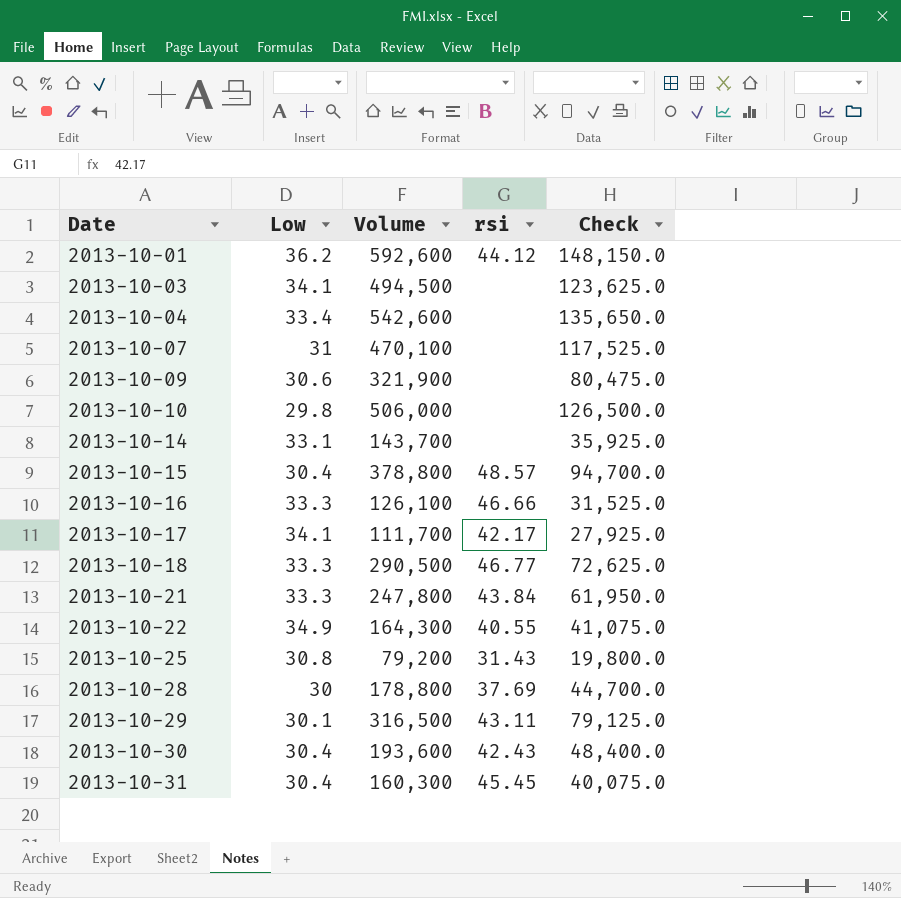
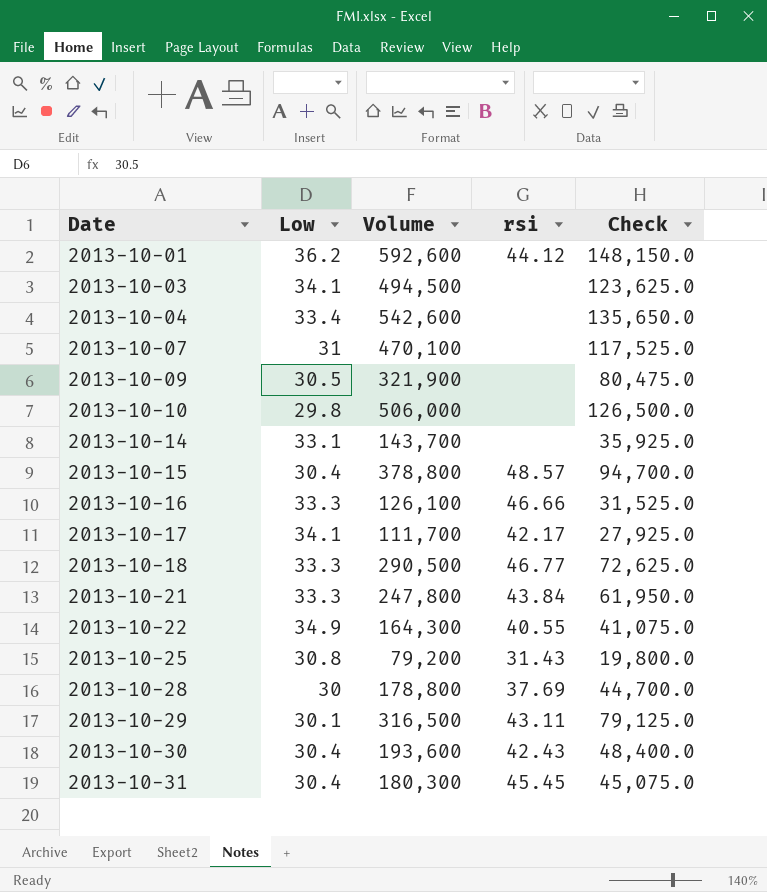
2013-10-09 | Low: 30.6 -> 30.5
2013-10-31 | Volume: 160,300 -> 180,300
2013-10-31 | Check: 40,075.0 -> 45,075.0

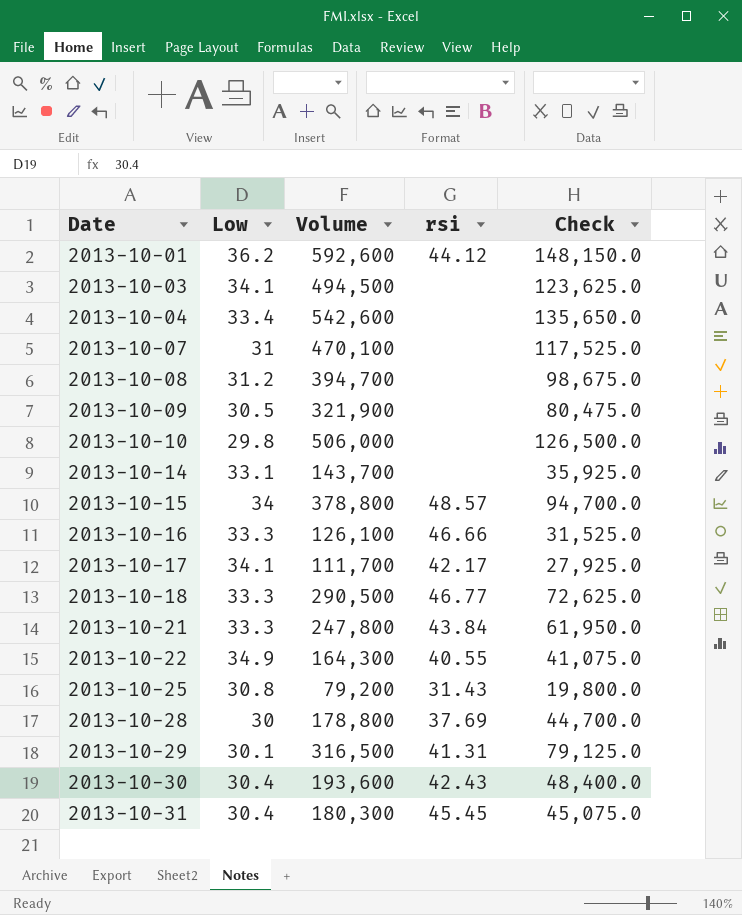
row 2013-10-08: none -> 31.2 | 394,700 | none | 98,675.0
2013-10-15 | Low: 30.4 -> 34
2013-10-29 | rsi: 43.11 -> 41.31

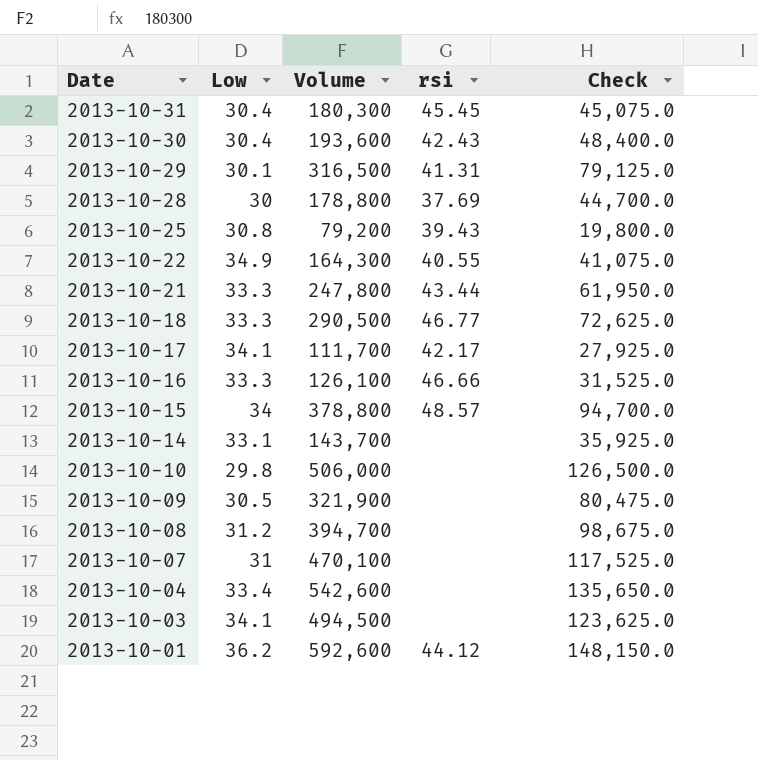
row order: Date ascending -> Date descending
2013-10-25 | rsi: 31.43 -> 39.43
2013-10-21 | rsi: 43.84 -> 43.44

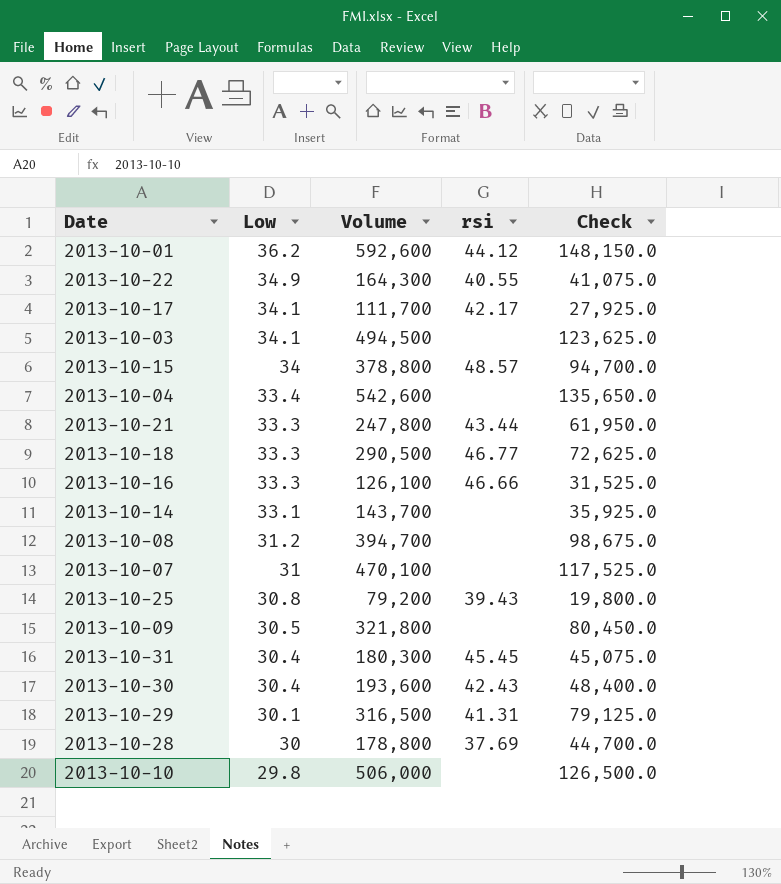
row order: Date descending -> Low descending
2013-10-09 | Volume: 321,900 -> 321,800
2013-10-09 | Check: 80,475.0 -> 80,450.0

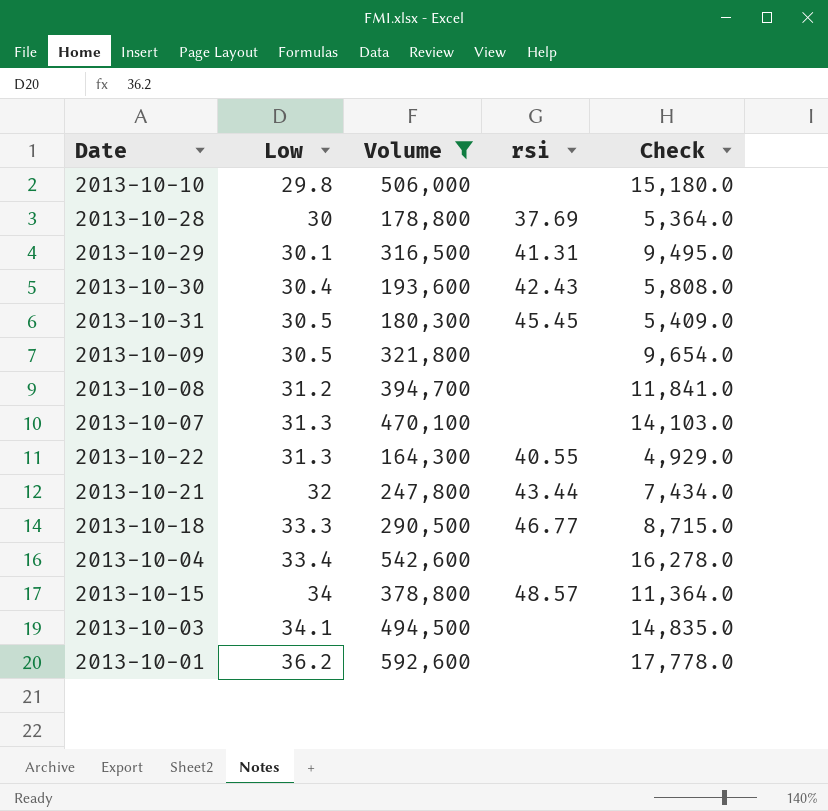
filter: none -> Volume >= 164,300
row order: Low descending -> Low ascending
column Check | formula: [Volume] * 0.25 -> [Volume] * 0.03
2013-10-31 | Low: 30.4 -> 30.5
2013-10-07 | Low: 31 -> 31.3
2013-10-22 | Low: 34.9 -> 31.3
2013-10-21 | Low: 33.3 -> 32
2013-10-01 | rsi: 44.12 -> none

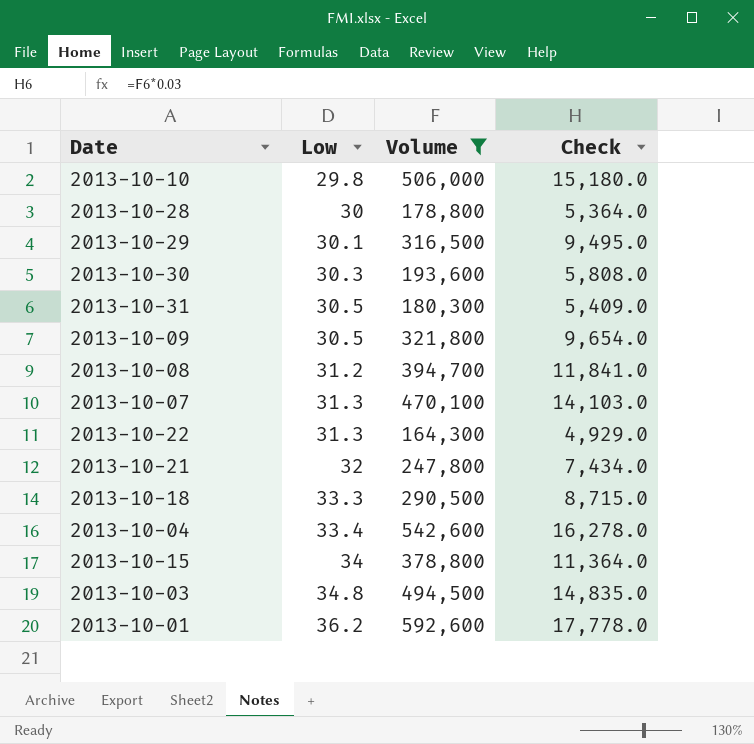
column rsi | position: 4 -> none
2013-10-30 | Low: 30.4 -> 30.3
2013-10-03 | Low: 34.1 -> 34.8

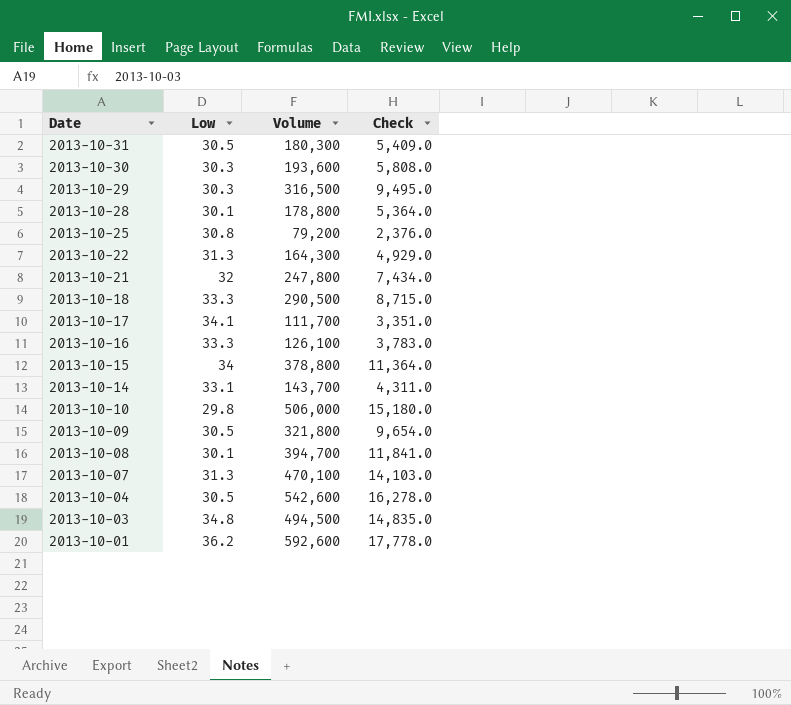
filter: Volume >= 164,300 -> none
row order: Low ascending -> Date descending
2013-10-29 | Low: 30.1 -> 30.3
2013-10-28 | Low: 30 -> 30.1
2013-10-08 | Low: 31.2 -> 30.1
2013-10-04 | Low: 33.4 -> 30.5

